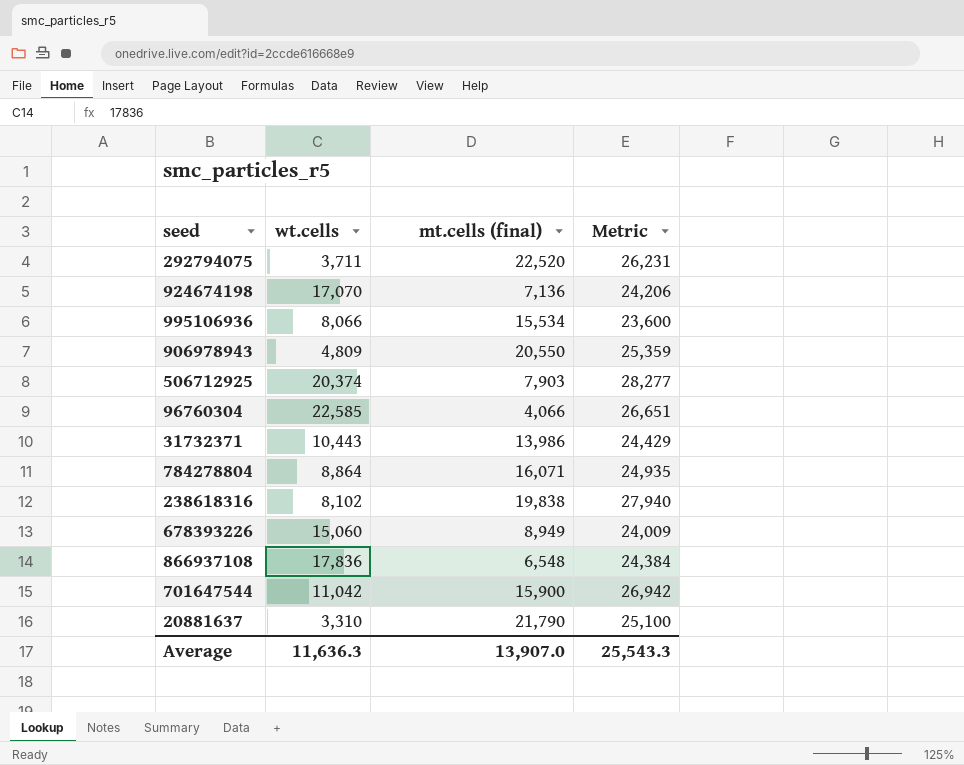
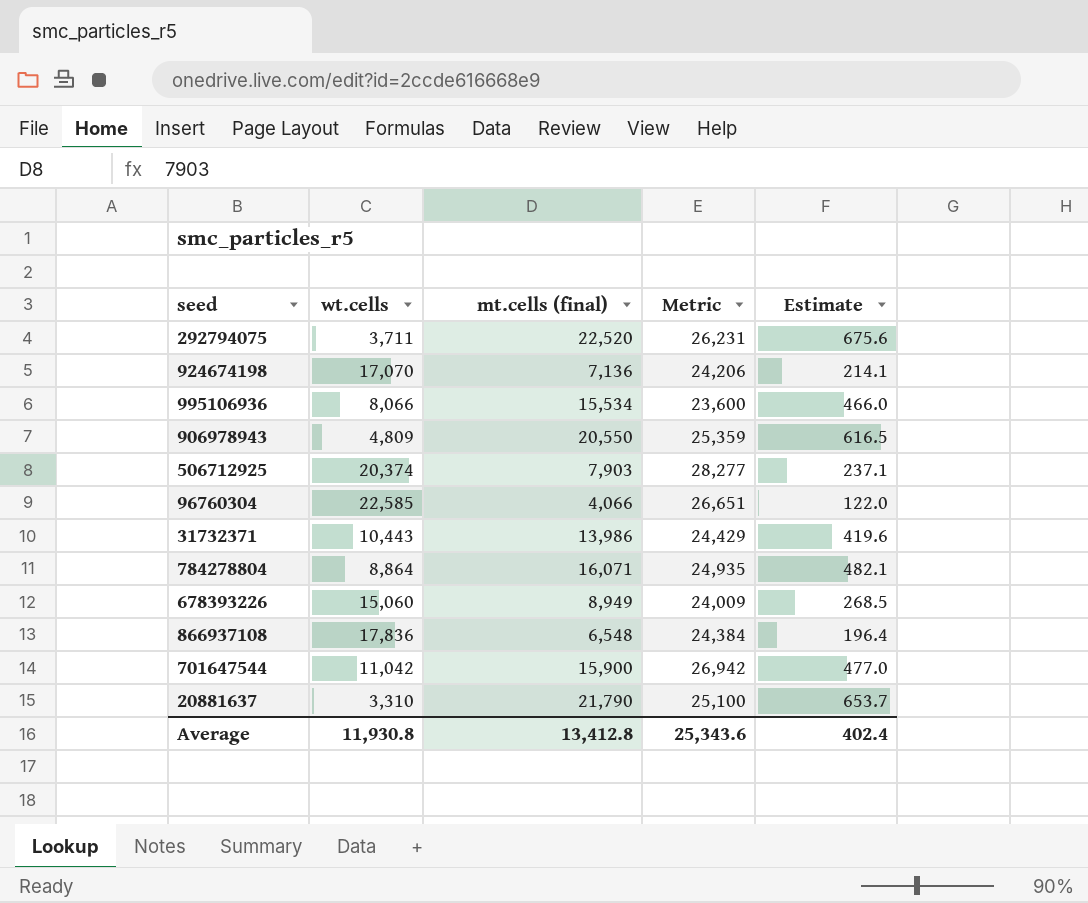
column Estimate | formula: none -> [mt.cells (final)] * 0.03
row 238618316: 8,102 | 19,838 | 27,940 -> none
Average | wt.cells: 11,636.3 -> 11,930.8
Average | mt.cells (final): 13,907.0 -> 13,412.8
Average | Metric: 25,543.3 -> 25,343.6

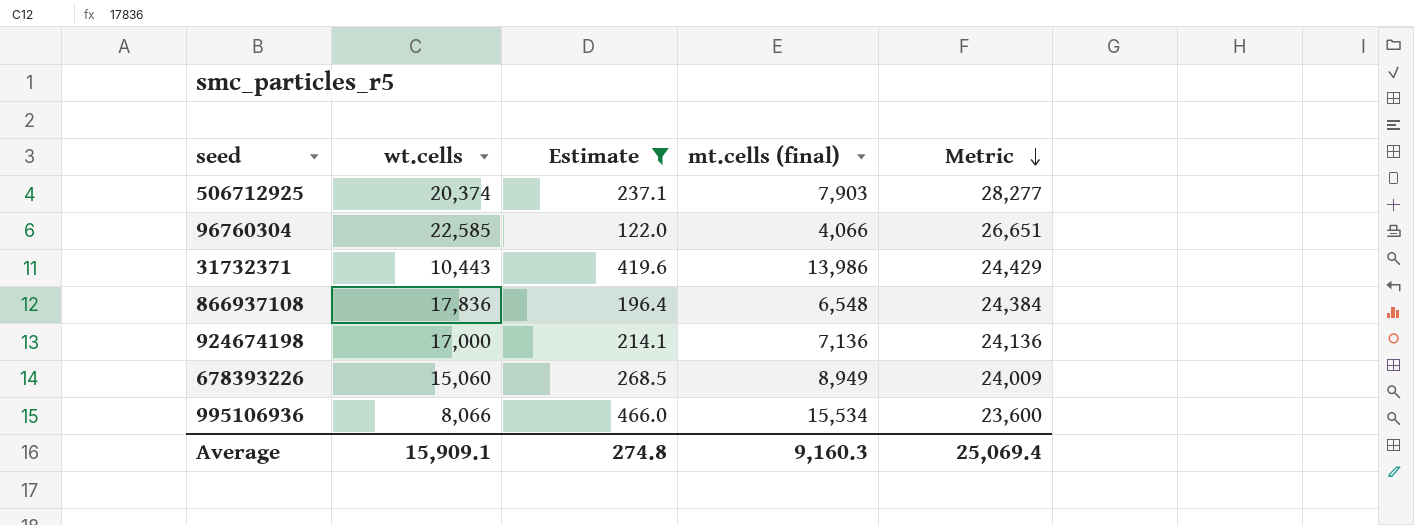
filter: none -> Estimate <= 466.0
row order: none -> Metric descending
column Estimate | position: 5 -> 3
924674198 | wt.cells: 17,070 -> 17,000
924674198 | Metric: 24,206 -> 24,136
Average | wt.cells: 11,930.8 -> 15,909.1
Average | Estimate: 402.4 -> 274.8
Average | mt.cells (final): 13,412.8 -> 9,160.3
Average | Metric: 25,343.6 -> 25,069.4

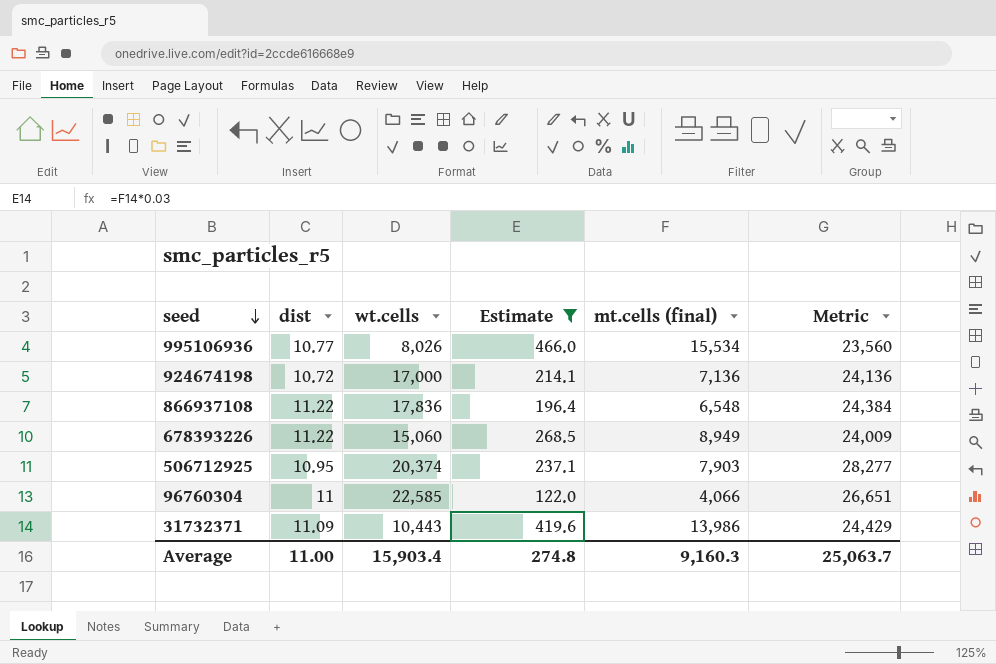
row order: Metric descending -> seed descending
column dist | position: none -> 2
995106936 | wt.cells: 8,066 -> 8,026
995106936 | Metric: 23,600 -> 23,560
Average | wt.cells: 15,909.1 -> 15,903.4
Average | Metric: 25,069.4 -> 25,063.7

